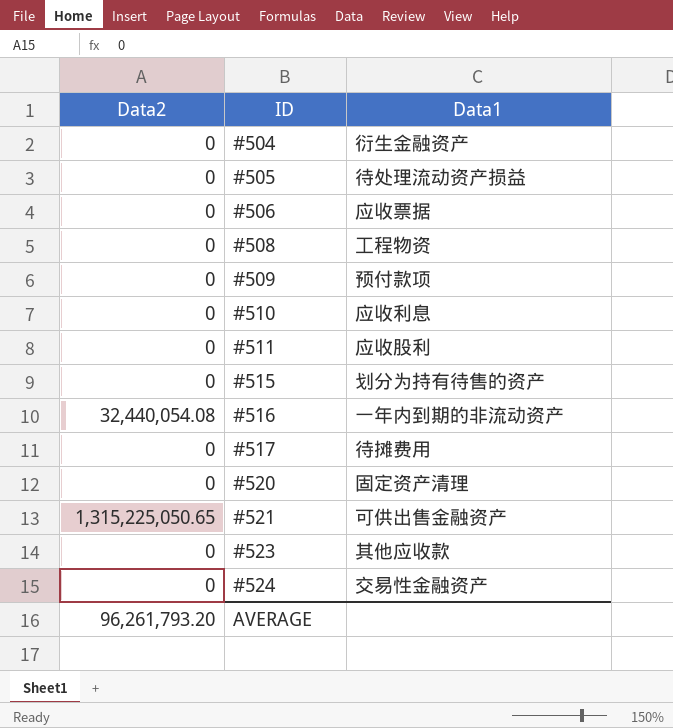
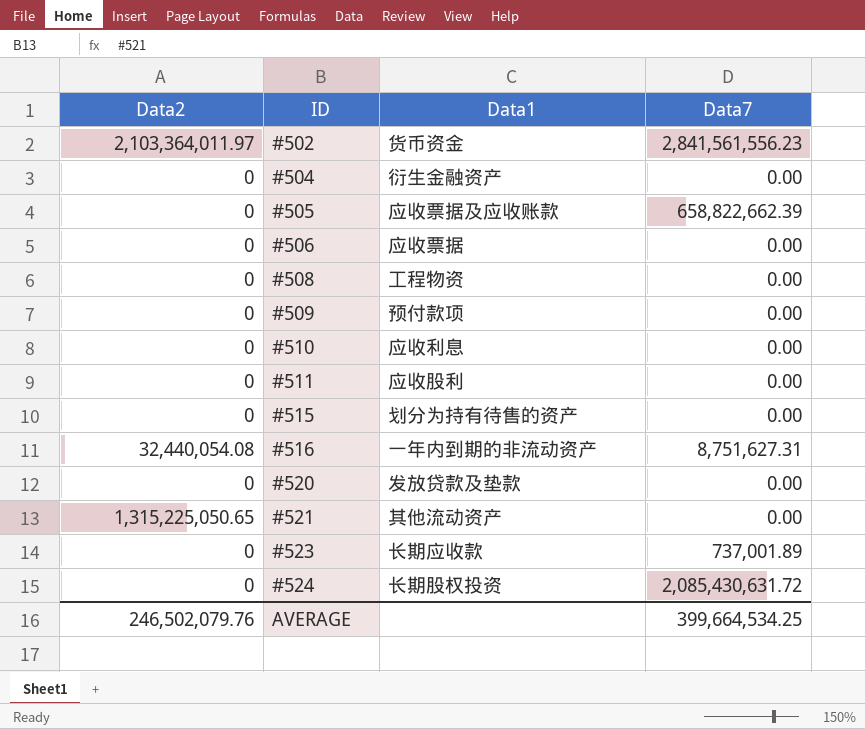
column Data7 | position: none -> 4
row #517: 0 | 待摊费用 -> none
row #502: none -> 2,103,364,011.97 | 货币资金 | 2,841,561,556.23
#505 | Data1: 待处理流动资产损益 -> 应收票据及应收账款
#520 | Data1: 固定资产清理 -> 发放贷款及垫款
#521 | Data1: 可供出售金融资产 -> 其他流动资产
#523 | Data1: 其他应收款 -> 长期应收款
#524 | Data1: 交易性金融资产 -> 长期股权投资
AVERAGE | Data2: 96,261,793.20 -> 246,502,079.76

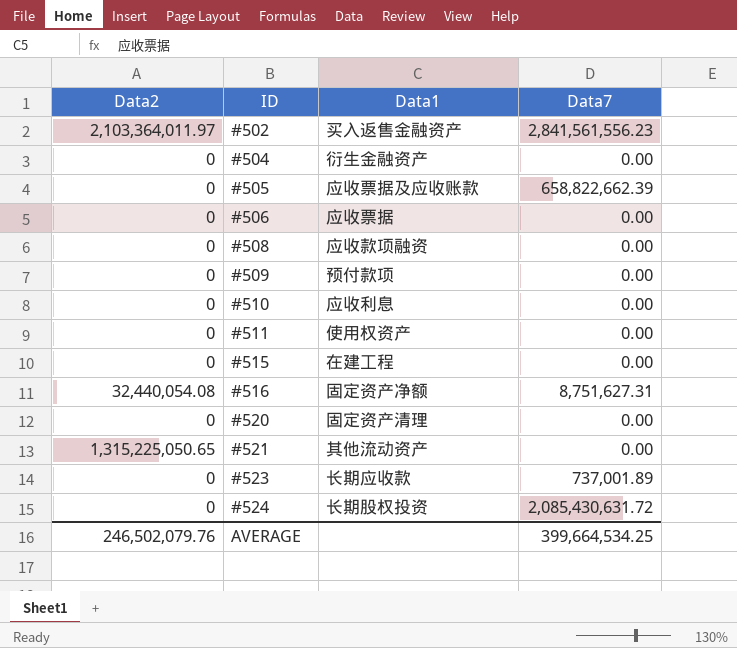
#502 | Data1: 货币资金 -> 买入返售金融资产
#508 | Data1: 工程物资 -> 应收款项融资
#511 | Data1: 应收股利 -> 使用权资产
#515 | Data1: 划分为持有待售的资产 -> 在建工程
#516 | Data1: 一年内到期的非流动资产 -> 固定资产净额
#520 | Data1: 发放贷款及垫款 -> 固定资产清理

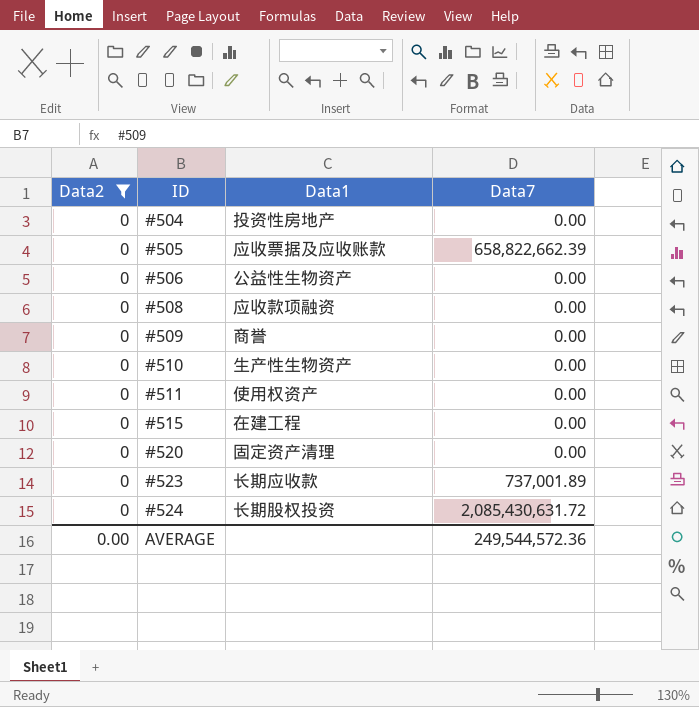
filter: none -> Data2 = 0
#504 | Data1: 衍生金融资产 -> 投资性房地产
#506 | Data1: 应收票据 -> 公益性生物资产
#509 | Data1: 预付款项 -> 商誉
#510 | Data1: 应收利息 -> 生产性生物资产
AVERAGE | Data2: 246,502,079.76 -> 0.00
AVERAGE | Data7: 399,664,534.25 -> 249,544,572.36

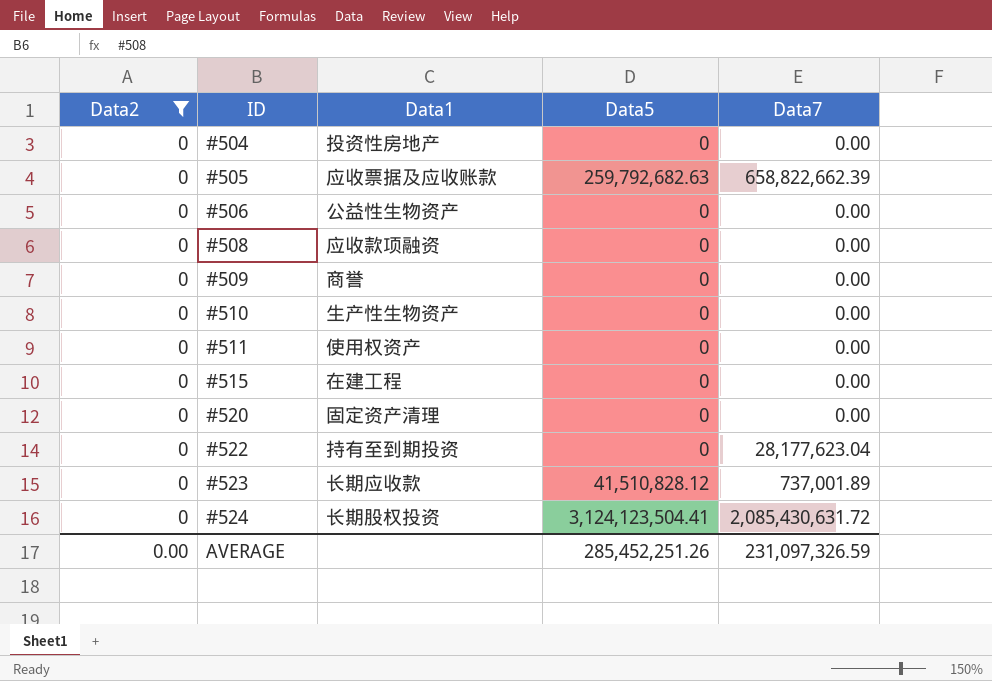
column Data5 | position: none -> 4
row #522: none -> 0 | 持有至到期投资 | 0 | 28,177,623.04
AVERAGE | Data7: 249,544,572.36 -> 231,097,326.59

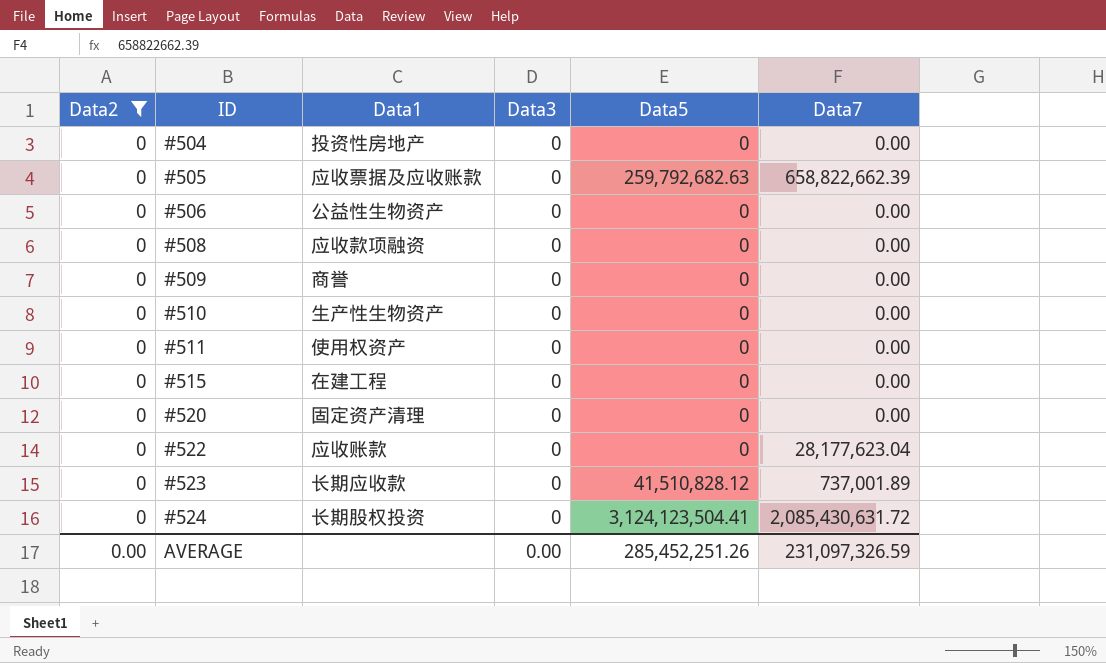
column Data3 | position: none -> 4
#522 | Data1: 持有至到期投资 -> 应收账款

